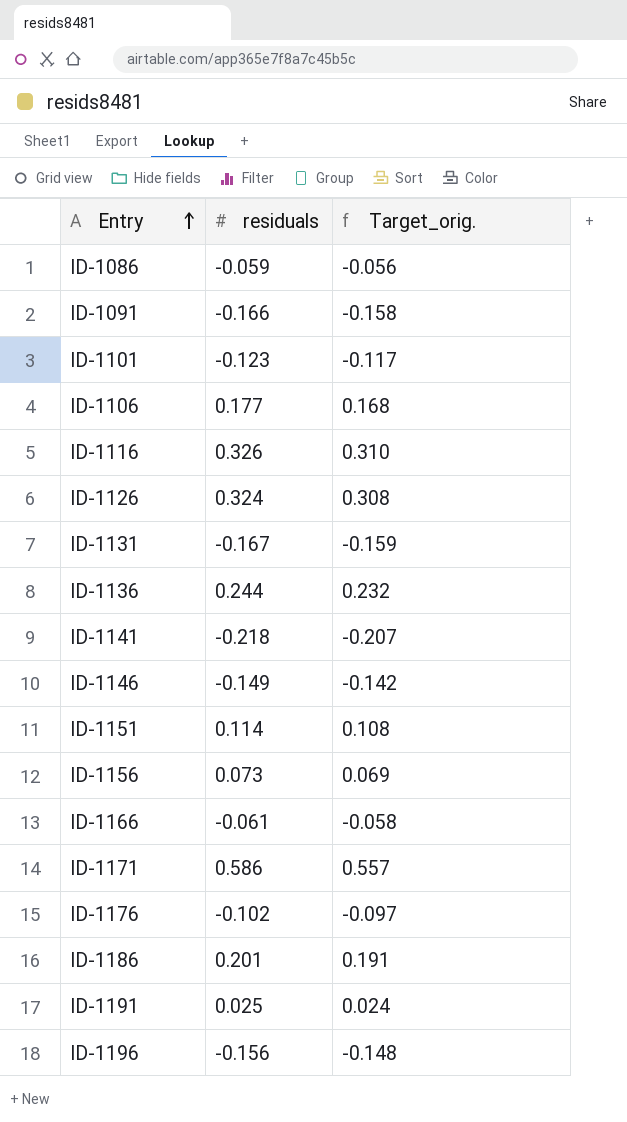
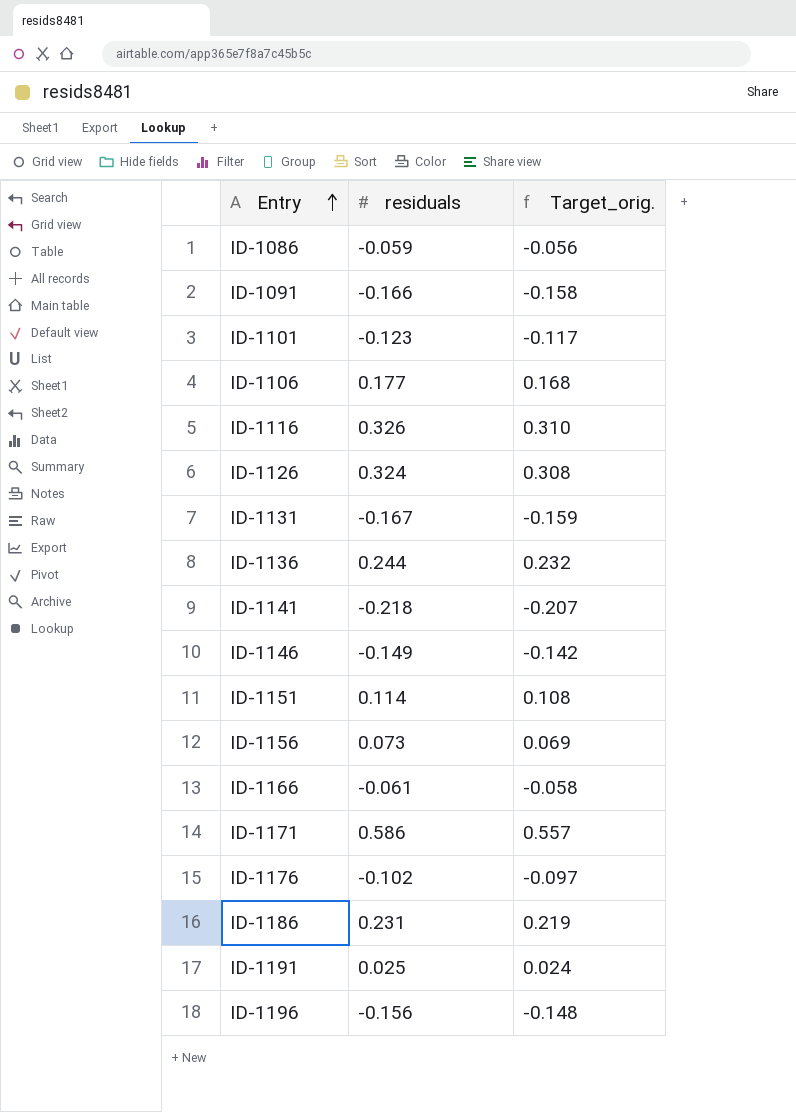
ID-1186 | residuals: 0.201 -> 0.231
ID-1186 | Target_orig.: 0.191 -> 0.219

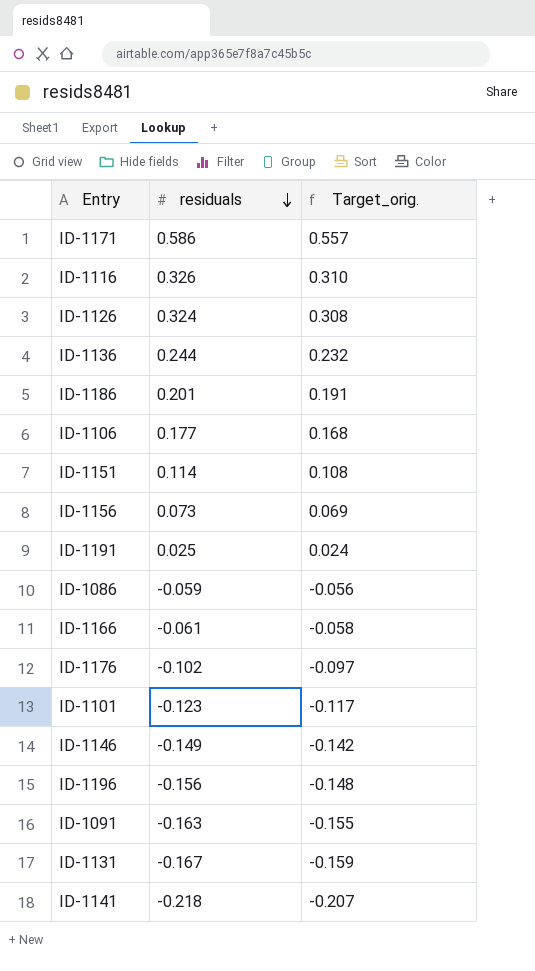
row order: Entry ascending -> residuals descending
ID-1186 | residuals: 0.231 -> 0.201
ID-1186 | Target_orig.: 0.219 -> 0.191
ID-1091 | residuals: -0.166 -> -0.163
ID-1091 | Target_orig.: -0.158 -> -0.155

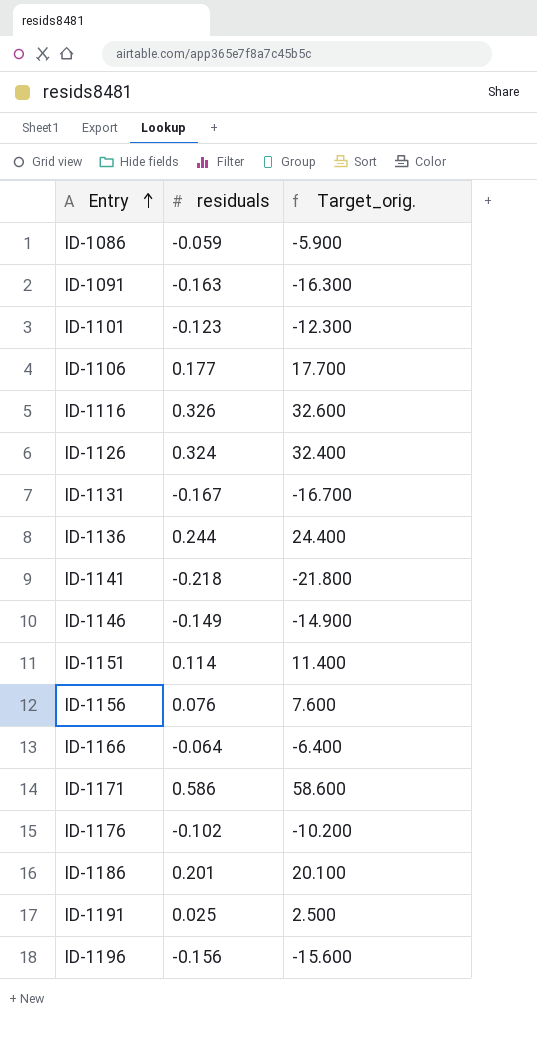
row order: residuals descending -> Entry ascending
column Target_orig. | formula: [residuals] * 0.95 -> [residuals] * 100
ID-1156 | residuals: 0.073 -> 0.076
ID-1166 | residuals: -0.061 -> -0.064

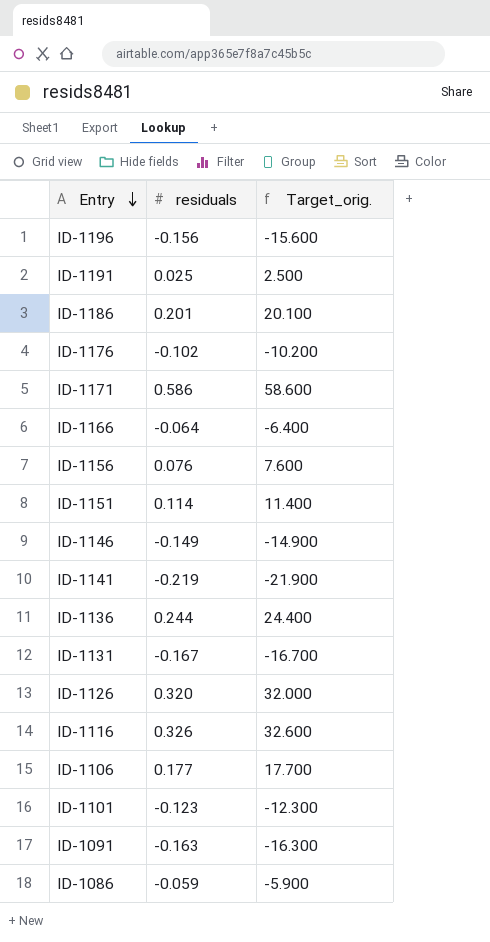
row order: Entry ascending -> Entry descending
ID-1141 | residuals: -0.218 -> -0.219
ID-1141 | Target_orig.: -21.800 -> -21.900
ID-1126 | residuals: 0.324 -> 0.320
ID-1126 | Target_orig.: 32.400 -> 32.000

